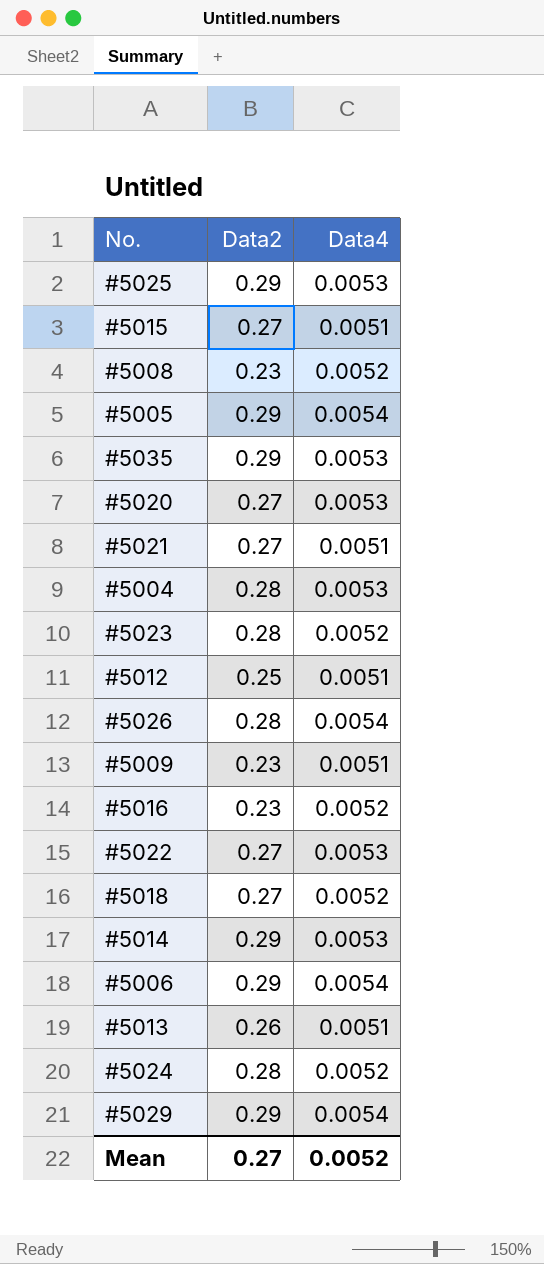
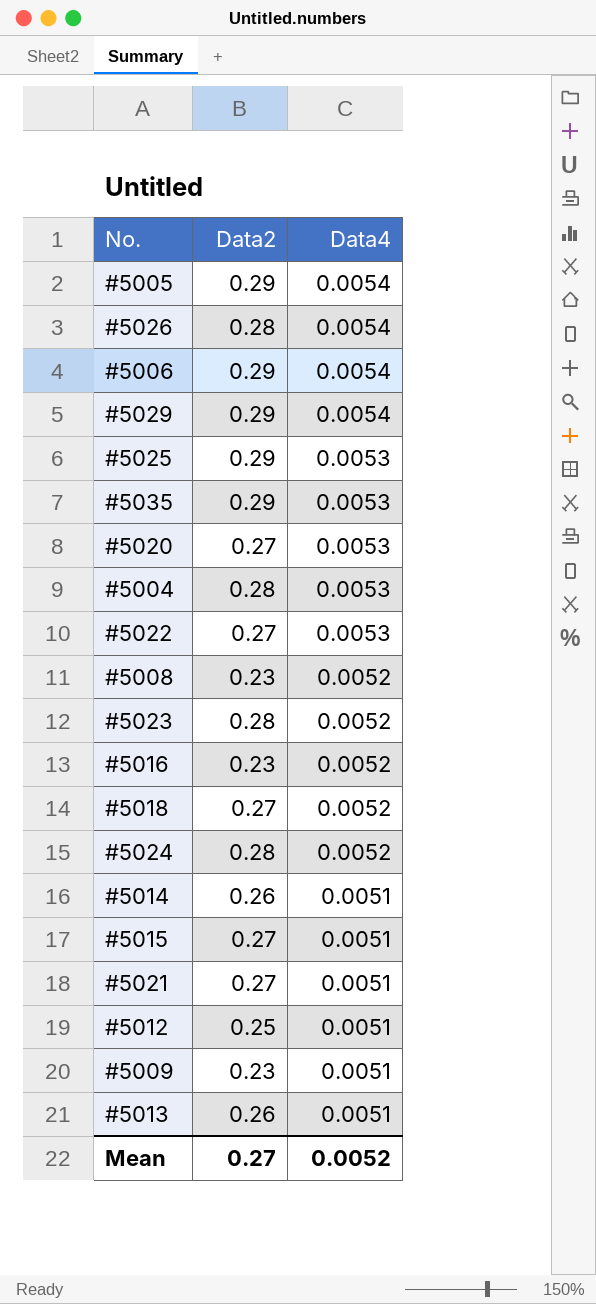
row order: none -> Data4 descending
#5014 | Data2: 0.29 -> 0.26
#5014 | Data4: 0.0053 -> 0.0051

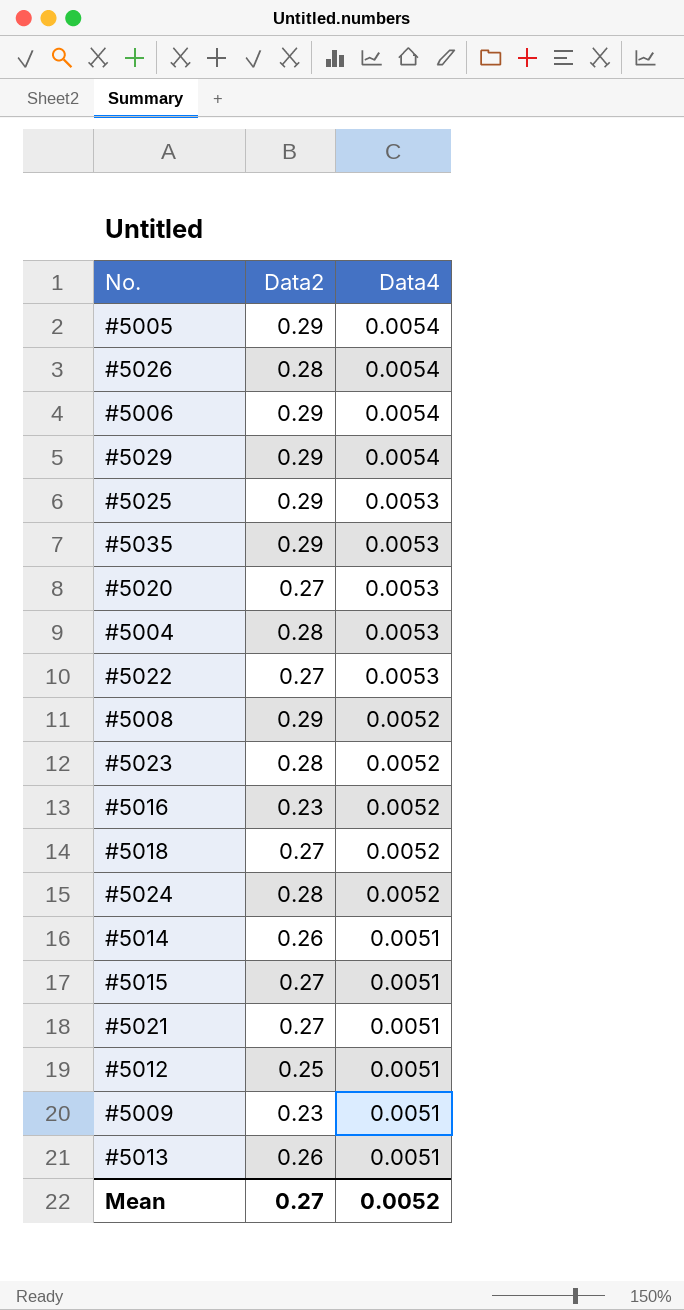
#5008 | Data2: 0.23 -> 0.29

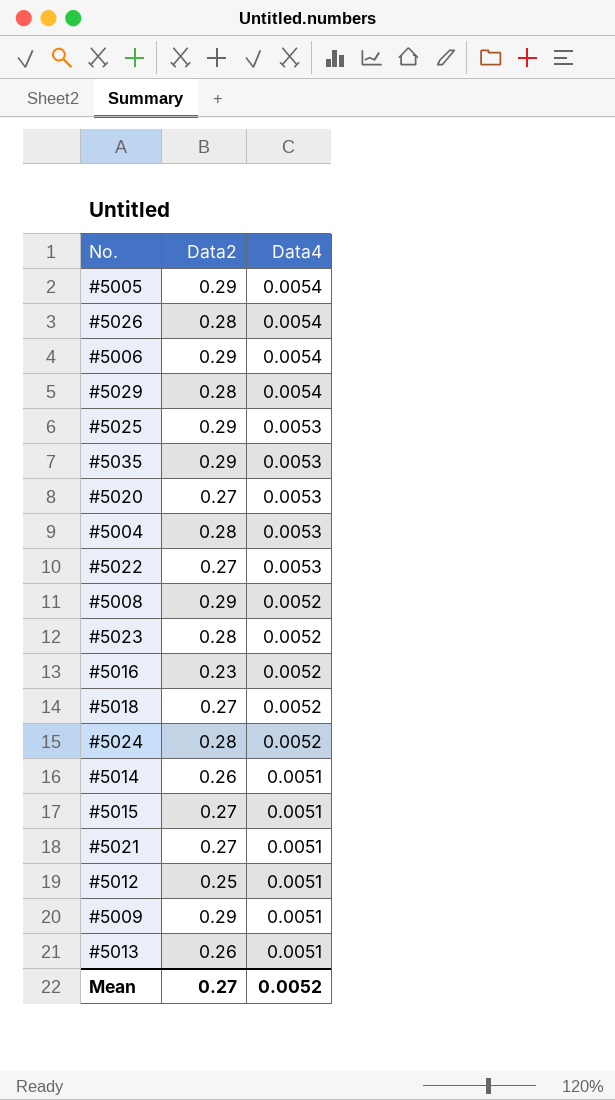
#5029 | Data2: 0.29 -> 0.28
#5009 | Data2: 0.23 -> 0.29

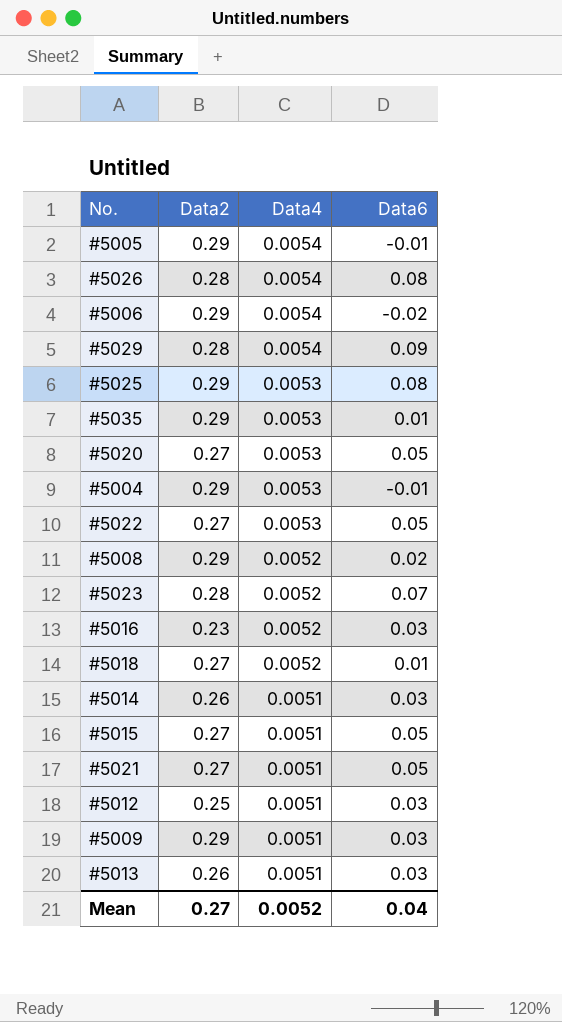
column Data6 | position: none -> 4
row #5024: 0.28 | 0.0052 -> none
#5004 | Data2: 0.28 -> 0.29

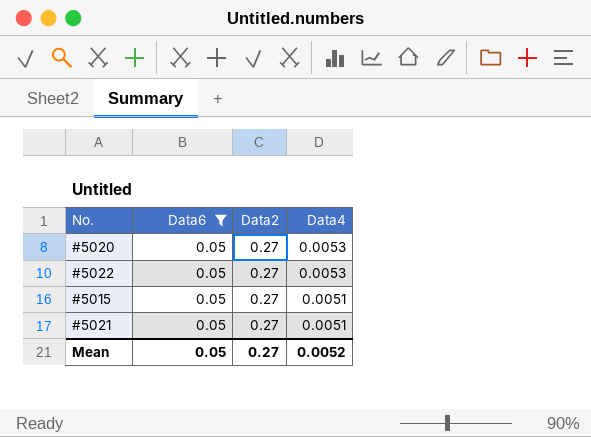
filter: none -> Data6 = 0.05
column Data6 | position: 4 -> 2
Mean | Data6: 0.04 -> 0.05

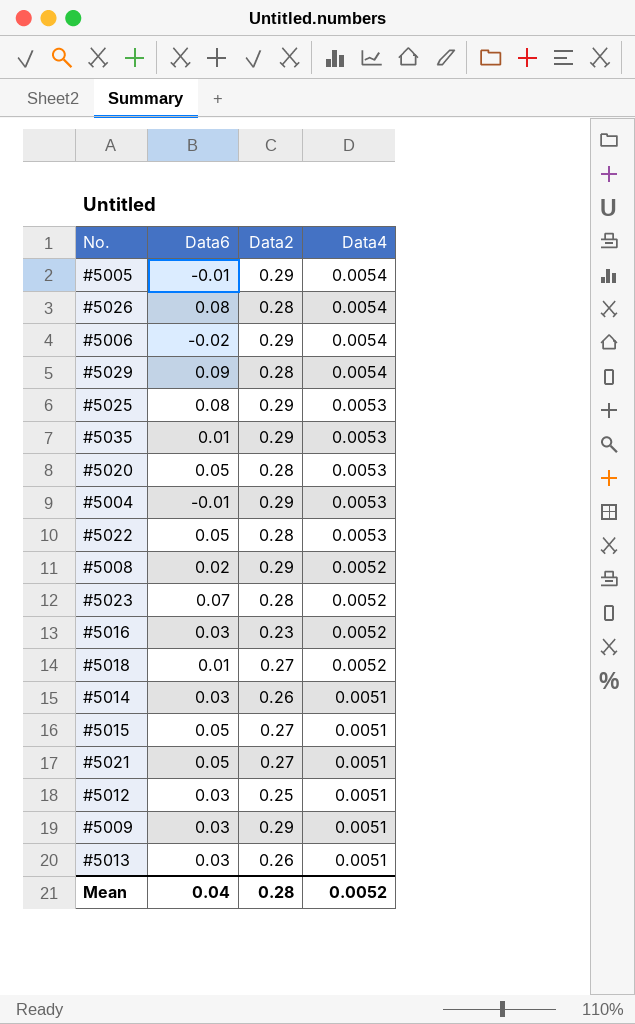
filter: Data6 = 0.05 -> none
#5020 | Data2: 0.27 -> 0.28
#5022 | Data2: 0.27 -> 0.28
Mean | Data6: 0.05 -> 0.04
Mean | Data2: 0.27 -> 0.28

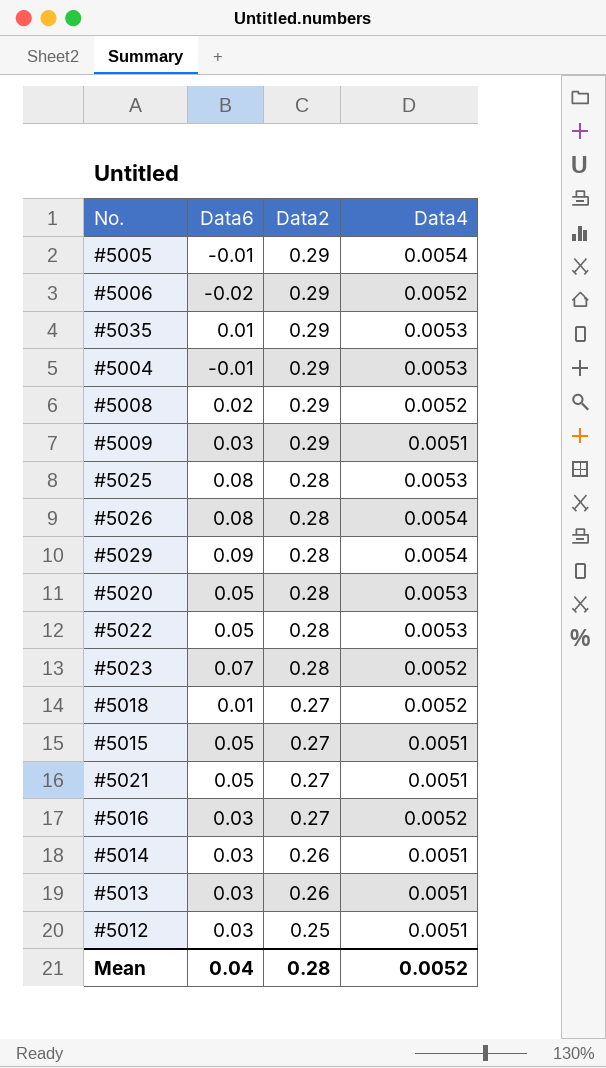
row order: Data4 descending -> Data2 descending
#5006 | Data4: 0.0054 -> 0.0052
#5025 | Data2: 0.29 -> 0.28
#5016 | Data2: 0.23 -> 0.27

